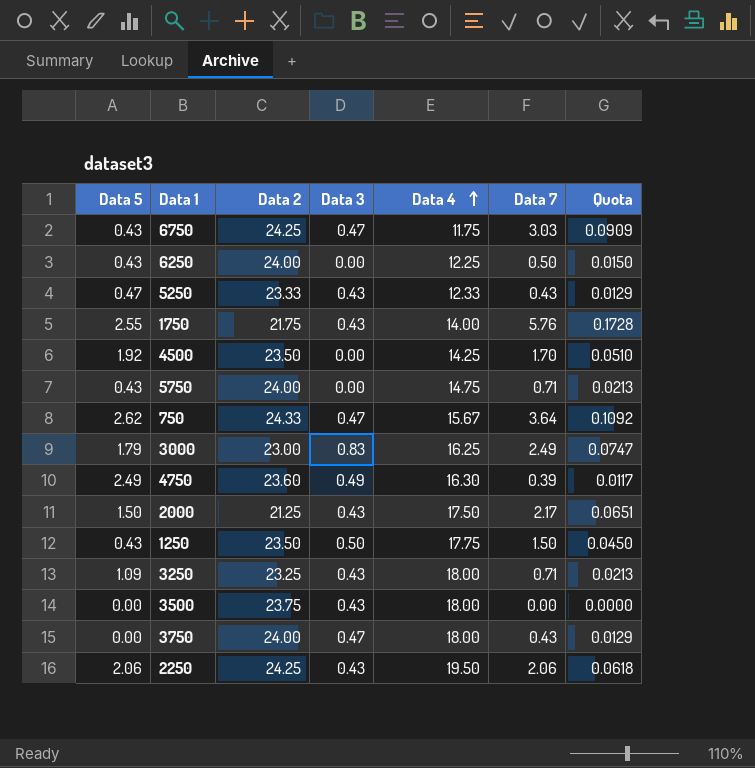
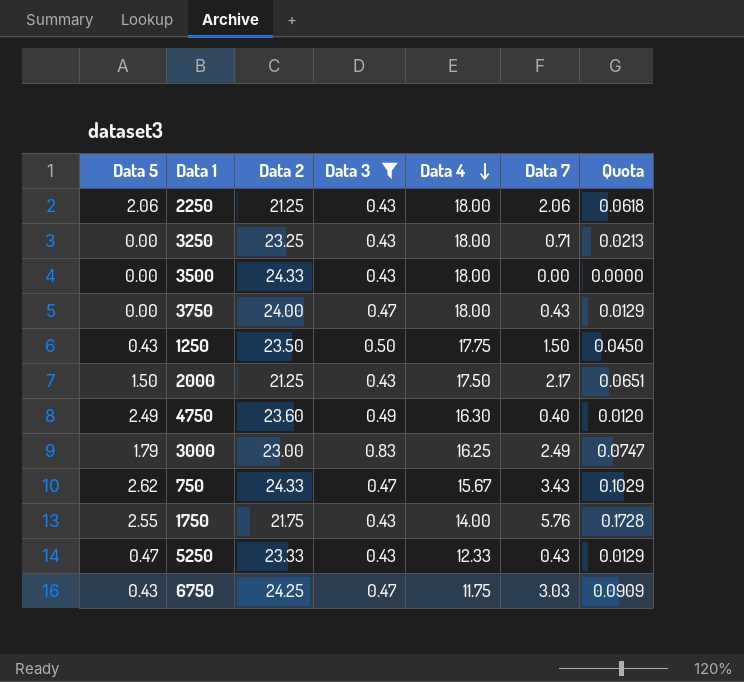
filter: none -> Data 3 != 0.00
row order: Data 4 ascending -> Data 4 descending
2250 | Data 2: 24.25 -> 21.25
2250 | Data 4: 19.50 -> 18.00
3250 | Data 5: 1.09 -> 0.00
3500 | Data 2: 23.75 -> 24.33
4750 | Data 7: 0.39 -> 0.40
4750 | Quota: 0.0117 -> 0.0120
750 | Data 7: 3.64 -> 3.43
750 | Quota: 0.1092 -> 0.1029

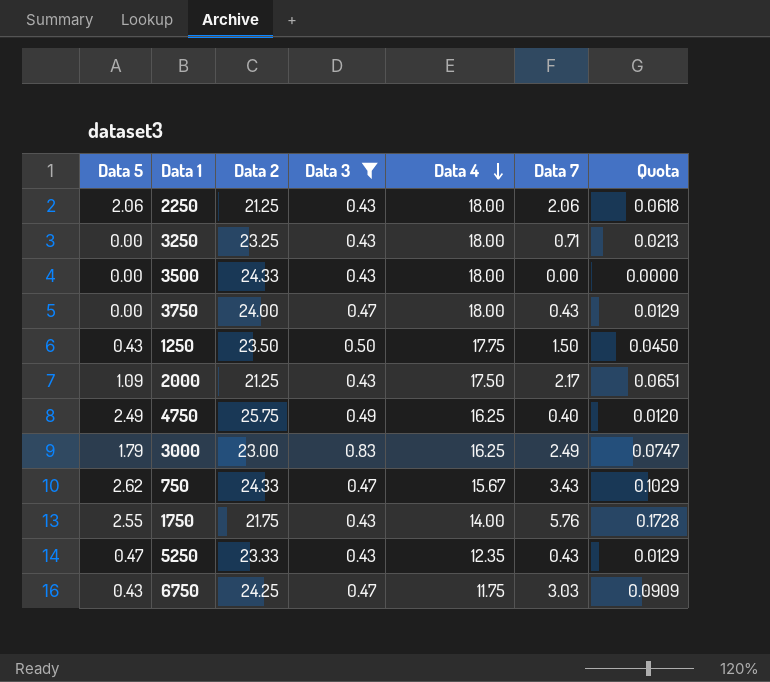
2000 | Data 5: 1.50 -> 1.09
4750 | Data 2: 23.60 -> 25.75
4750 | Data 4: 16.30 -> 16.25
5250 | Data 4: 12.33 -> 12.35

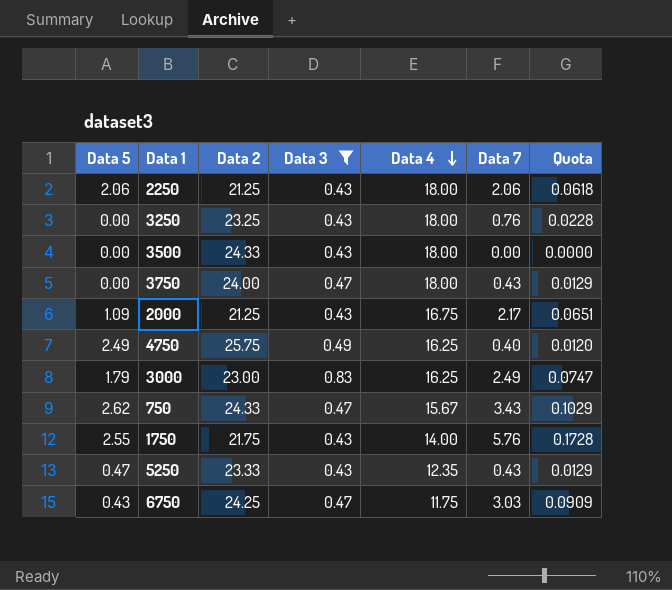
row 1250: 0.43 | 23.50 | 0.50 | 17.75 | 1.50 | 0.0450 -> none
3250 | Data 7: 0.71 -> 0.76
3250 | Quota: 0.0213 -> 0.0228
2000 | Data 4: 17.50 -> 16.75

